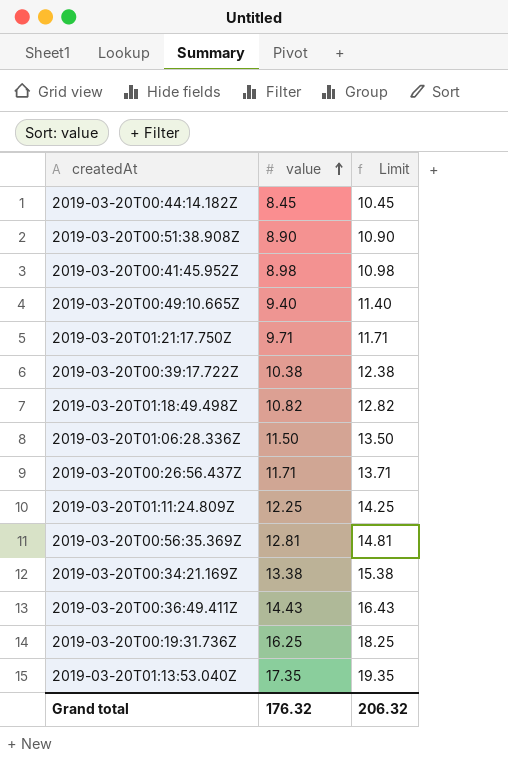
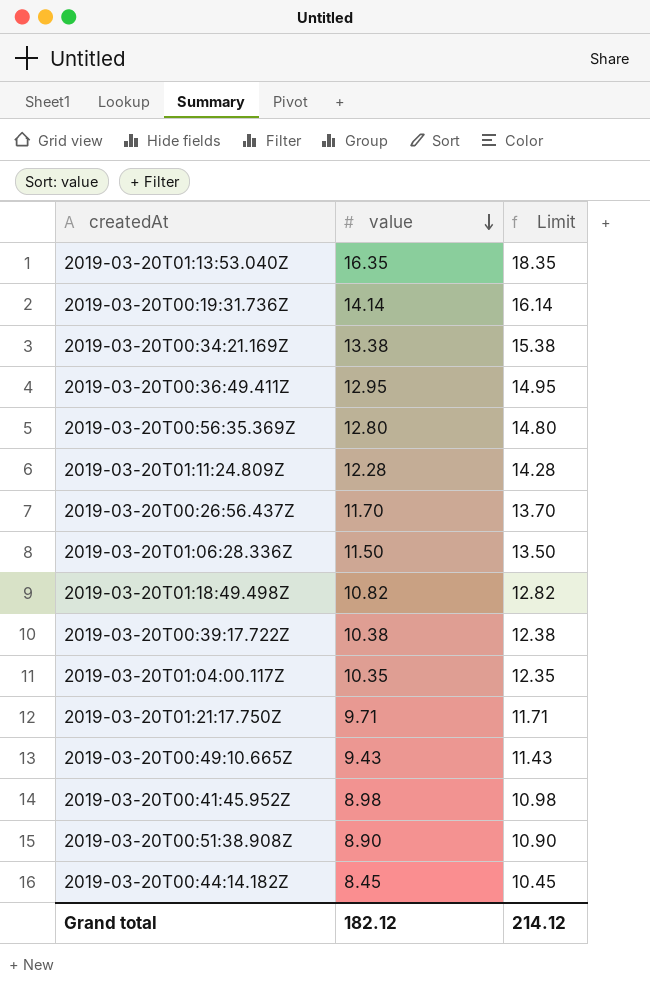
row order: value ascending -> value descending
2019-03-20T01:13:53.040Z | value: 17.35 -> 16.35
2019-03-20T01:13:53.040Z | Limit: 19.35 -> 18.35
2019-03-20T00:19:31.736Z | value: 16.25 -> 14.14
2019-03-20T00:19:31.736Z | Limit: 18.25 -> 16.14
2019-03-20T00:36:49.411Z | value: 14.43 -> 12.95
2019-03-20T00:36:49.411Z | Limit: 16.43 -> 14.95
2019-03-20T00:56:35.369Z | value: 12.81 -> 12.80
2019-03-20T00:56:35.369Z | Limit: 14.81 -> 14.80
2019-03-20T01:11:24.809Z | value: 12.25 -> 12.28
2019-03-20T01:11:24.809Z | Limit: 14.25 -> 14.28
2019-03-20T00:26:56.437Z | value: 11.71 -> 11.70
2019-03-20T00:26:56.437Z | Limit: 13.71 -> 13.70
row 2019-03-20T01:04:00.117Z: none -> 10.35 | 12.35
2019-03-20T00:49:10.665Z | value: 9.40 -> 9.43
2019-03-20T00:49:10.665Z | Limit: 11.40 -> 11.43
Grand total | value: 176.32 -> 182.12
Grand total | Limit: 206.32 -> 214.12

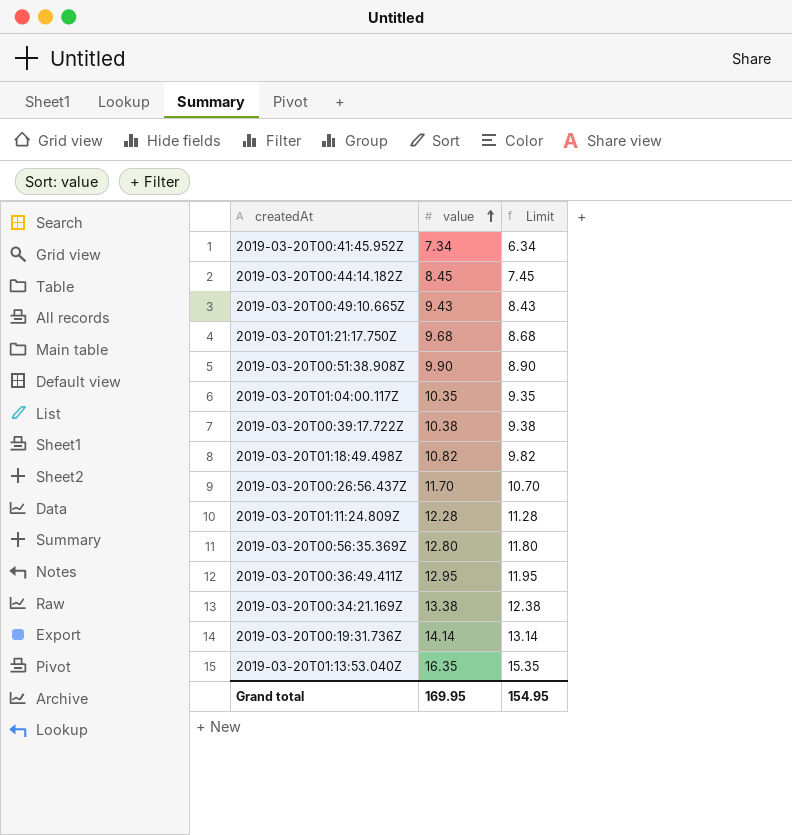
row order: value descending -> value ascending
column Limit | formula: [value] + 2 -> [value] - 1
row 2019-03-20T01:06:28.336Z: 11.50 | 13.50 -> none
2019-03-20T00:41:45.952Z | value: 8.98 -> 7.34
2019-03-20T01:21:17.750Z | value: 9.71 -> 9.68
2019-03-20T00:51:38.908Z | value: 8.90 -> 9.90
Grand total | value: 182.12 -> 169.95
Grand total | Limit: 214.12 -> 154.95

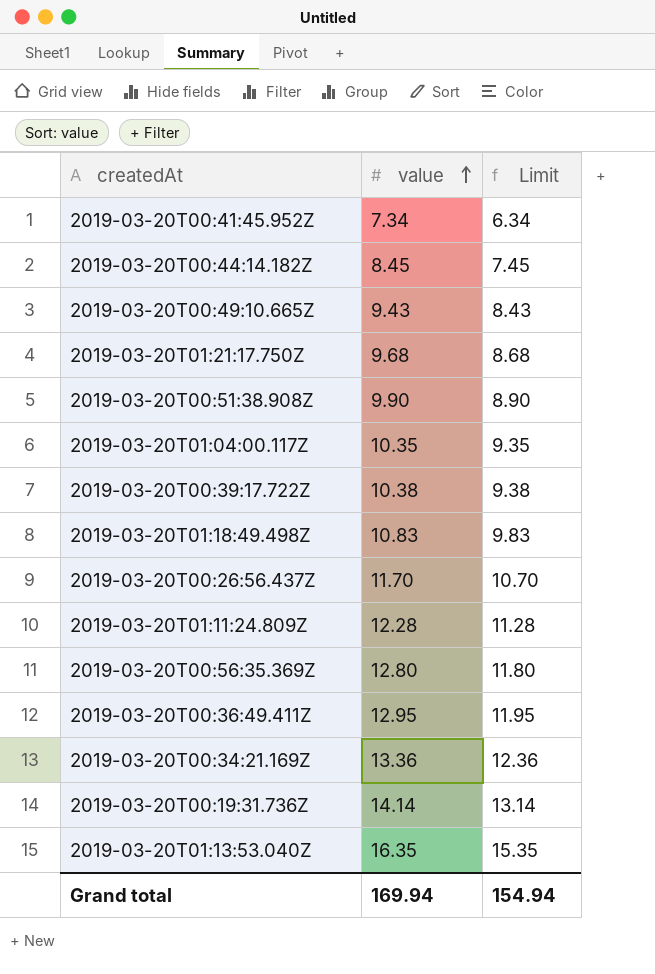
2019-03-20T01:18:49.498Z | value: 10.82 -> 10.83
2019-03-20T01:18:49.498Z | Limit: 9.82 -> 9.83
2019-03-20T00:34:21.169Z | value: 13.38 -> 13.36
2019-03-20T00:34:21.169Z | Limit: 12.38 -> 12.36
Grand total | value: 169.95 -> 169.94
Grand total | Limit: 154.95 -> 154.94

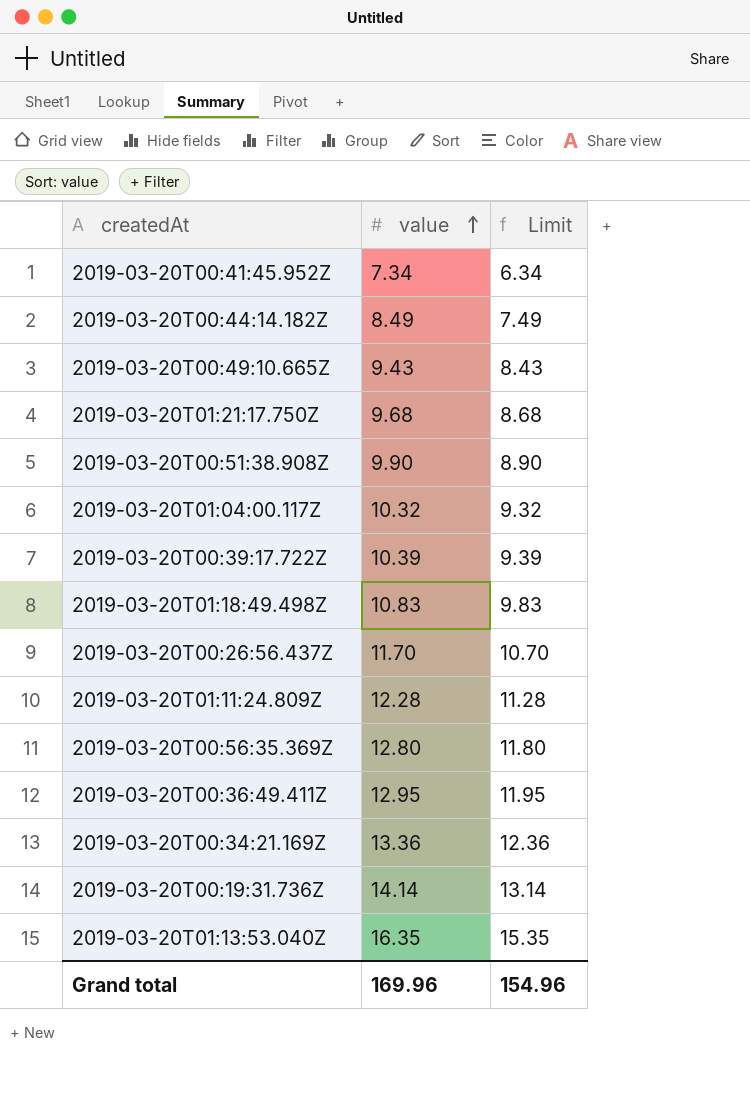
2019-03-20T00:44:14.182Z | value: 8.45 -> 8.49
2019-03-20T00:44:14.182Z | Limit: 7.45 -> 7.49
2019-03-20T01:04:00.117Z | value: 10.35 -> 10.32
2019-03-20T01:04:00.117Z | Limit: 9.35 -> 9.32
2019-03-20T00:39:17.722Z | value: 10.38 -> 10.39
2019-03-20T00:39:17.722Z | Limit: 9.38 -> 9.39
Grand total | value: 169.94 -> 169.96
Grand total | Limit: 154.94 -> 154.96

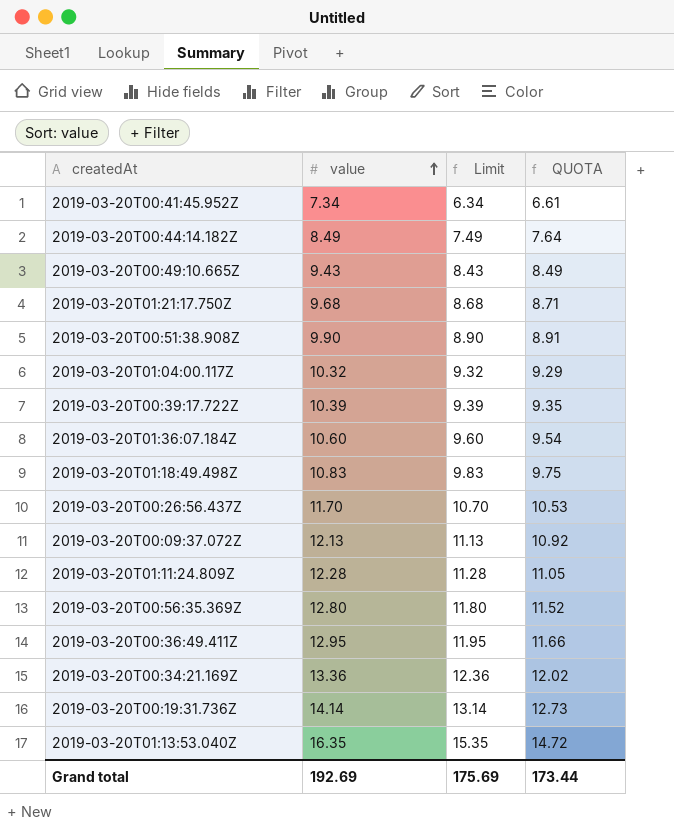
column QUOTA | formula: none -> [value] * 0.9
row 2019-03-20T01:36:07.184Z: none -> 10.60 | 9.60 | 9.54
row 2019-03-20T00:09:37.072Z: none -> 12.13 | 11.13 | 10.92
Grand total | value: 169.96 -> 192.69
Grand total | Limit: 154.96 -> 175.69

